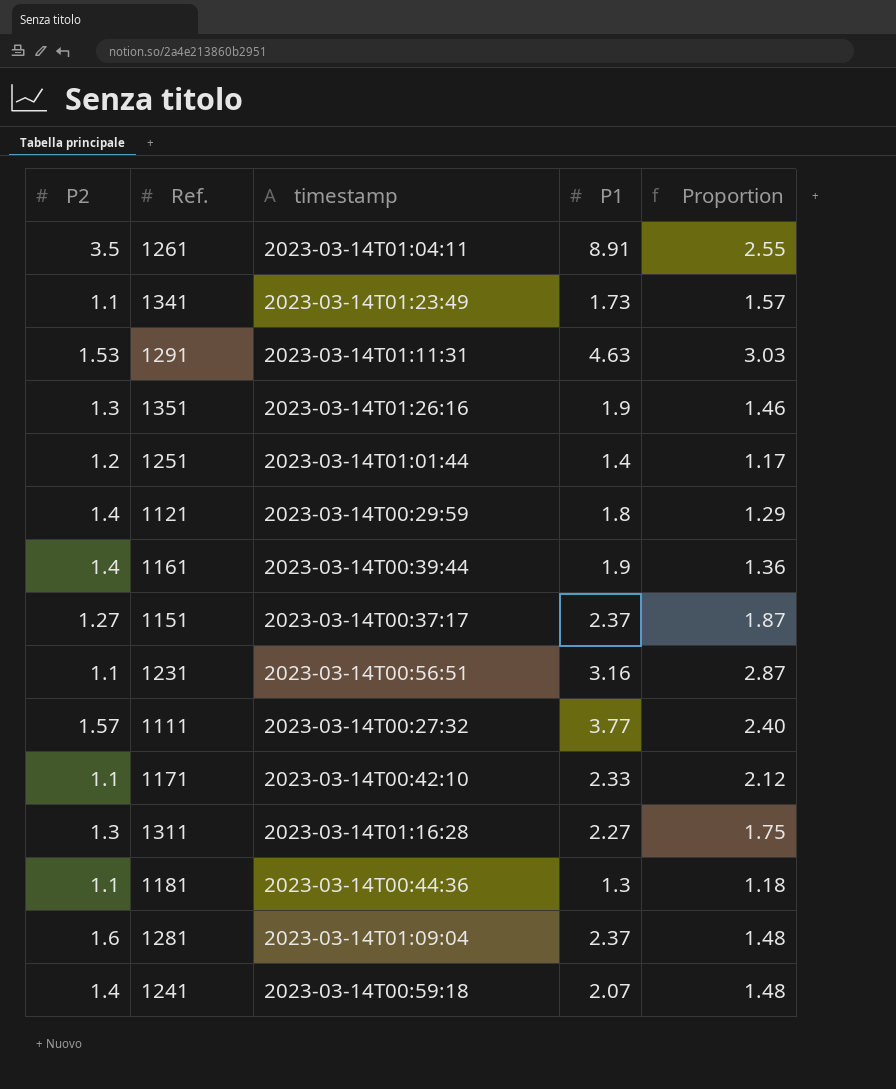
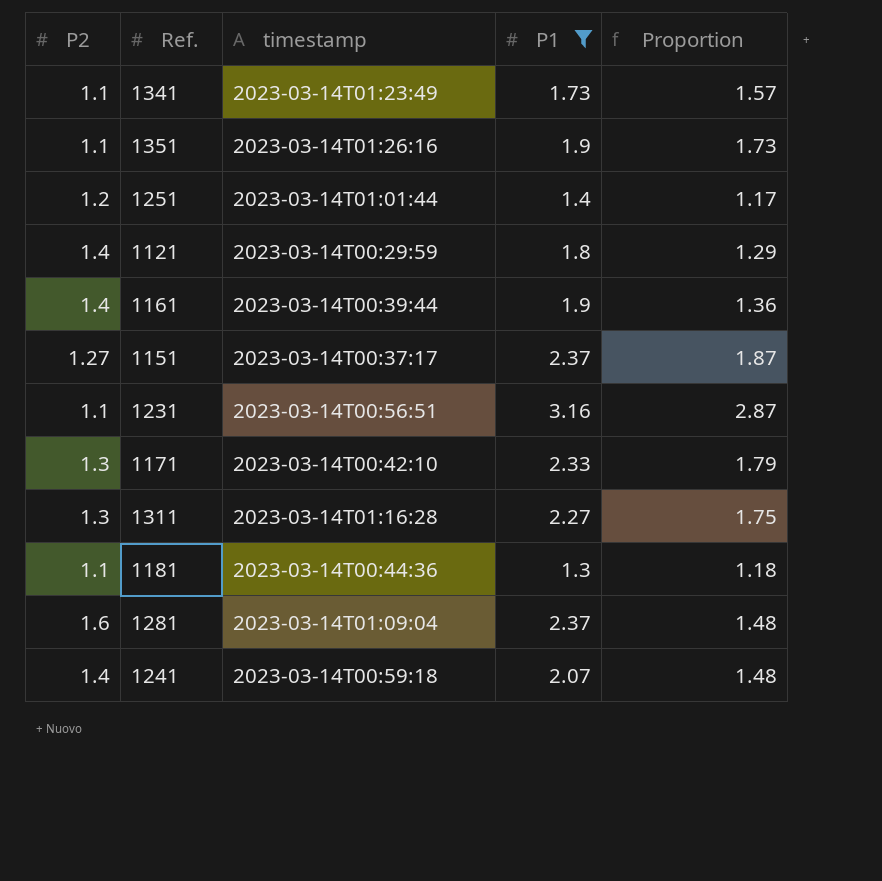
filter: none -> P1 <= 3.16
1351 | P2: 1.3 -> 1.1
1351 | Proportion: 1.46 -> 1.73
1171 | P2: 1.1 -> 1.3
1171 | Proportion: 2.12 -> 1.79

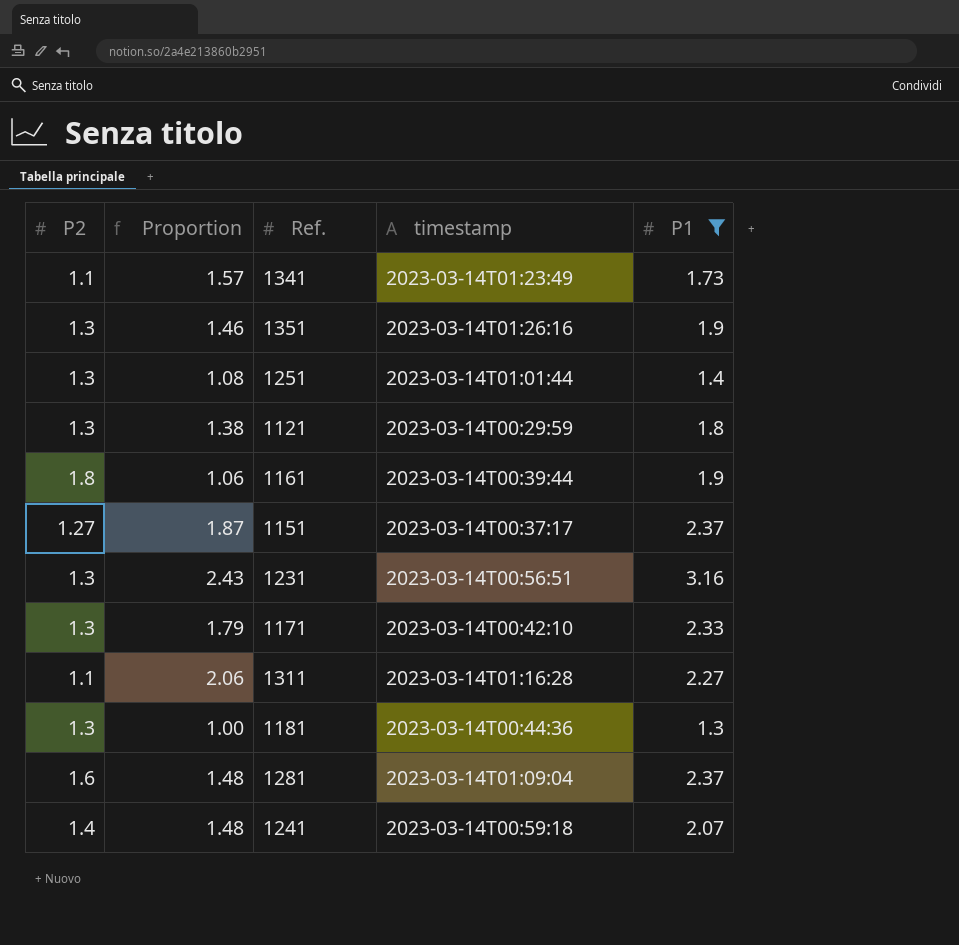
column Proportion | position: 5 -> 2
1351 | P2: 1.1 -> 1.3
1351 | Proportion: 1.73 -> 1.46
1251 | P2: 1.2 -> 1.3
1251 | Proportion: 1.17 -> 1.08
1121 | P2: 1.4 -> 1.3
1121 | Proportion: 1.29 -> 1.38
1161 | P2: 1.4 -> 1.8
1161 | Proportion: 1.36 -> 1.06
1231 | P2: 1.1 -> 1.3
1231 | Proportion: 2.87 -> 2.43
1311 | P2: 1.3 -> 1.1
1311 | Proportion: 1.75 -> 2.06
1181 | P2: 1.1 -> 1.3
1181 | Proportion: 1.18 -> 1.00

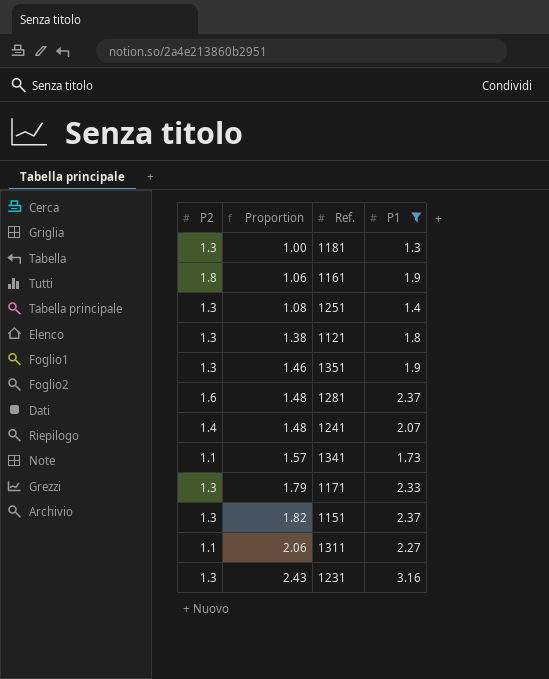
row order: none -> Proportion ascending
column timestamp | position: 4 -> none
1151 | P2: 1.27 -> 1.3
1151 | Proportion: 1.87 -> 1.82

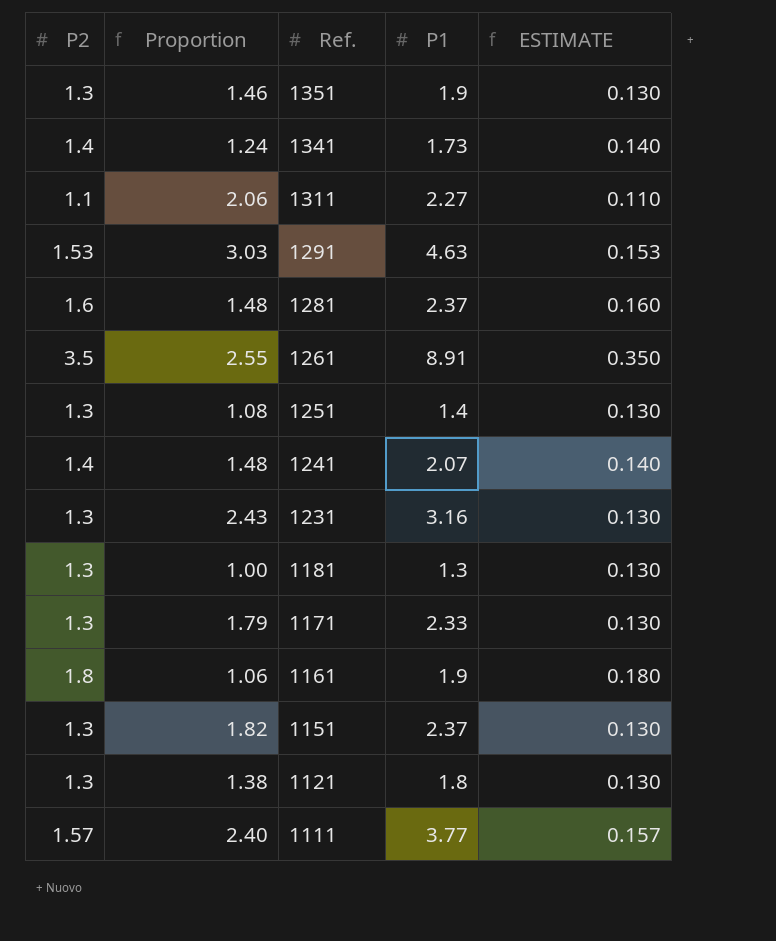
filter: P1 <= 3.16 -> none
row order: Proportion ascending -> Ref. descending
column ESTIMATE | formula: none -> [P2] * 0.1
1341 | P2: 1.1 -> 1.4
1341 | Proportion: 1.57 -> 1.24

